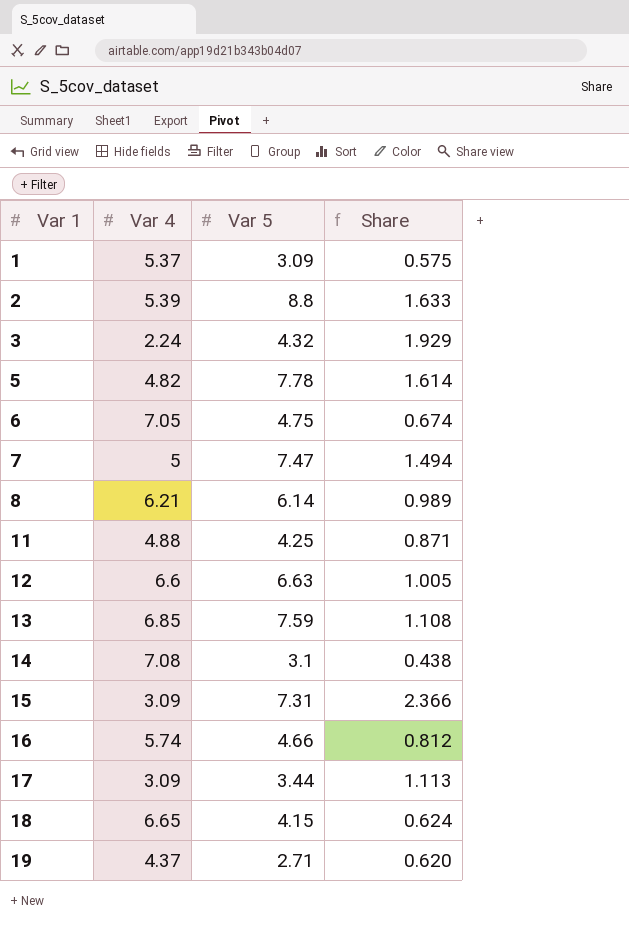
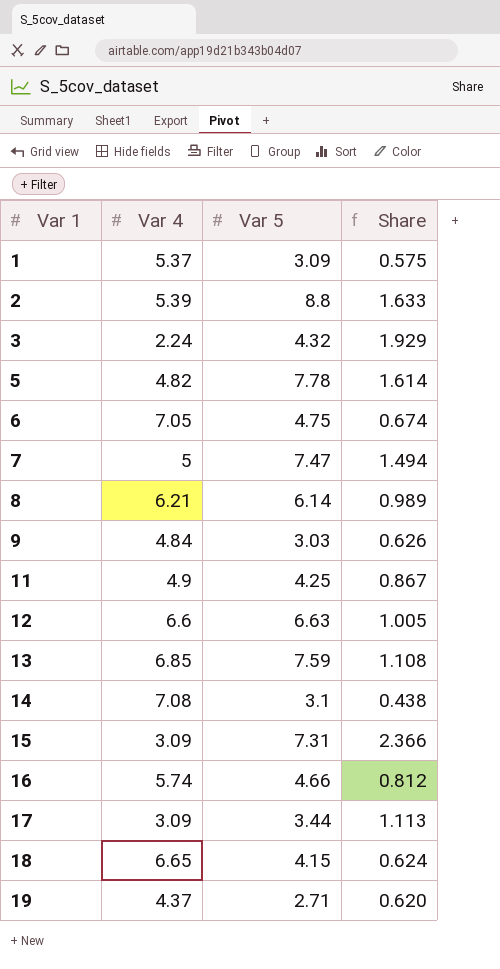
row 9: none -> 4.84 | 3.03 | 0.626
11 | Var 4: 4.88 -> 4.9
11 | Share: 0.871 -> 0.867

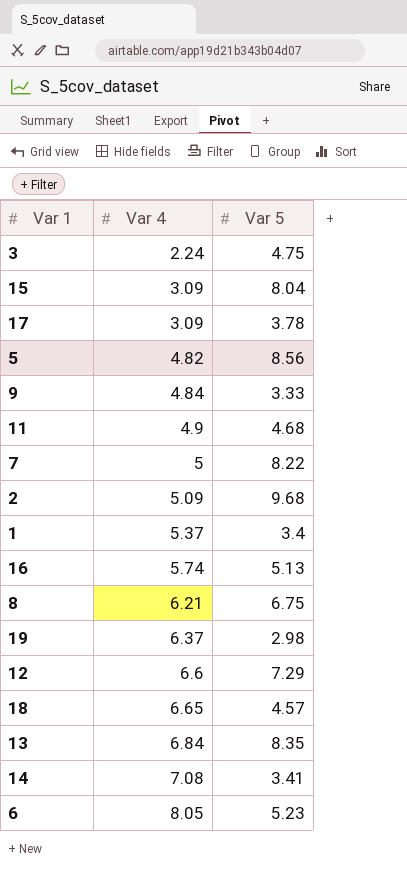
row order: Var 1 ascending -> Var 4 ascending
column Share | formula: [Var 5] / [Var 4] -> none
3 | Var 5: 4.32 -> 4.75
15 | Var 5: 7.31 -> 8.04
17 | Var 5: 3.44 -> 3.78
5 | Var 5: 7.78 -> 8.56
9 | Var 5: 3.03 -> 3.33
11 | Var 5: 4.25 -> 4.68
7 | Var 5: 7.47 -> 8.22
2 | Var 4: 5.39 -> 5.09
2 | Var 5: 8.8 -> 9.68
1 | Var 5: 3.09 -> 3.4
16 | Var 5: 4.66 -> 5.13
8 | Var 5: 6.14 -> 6.75
19 | Var 4: 4.37 -> 6.37
19 | Var 5: 2.71 -> 2.98
12 | Var 5: 6.63 -> 7.29
18 | Var 5: 4.15 -> 4.57
13 | Var 4: 6.85 -> 6.84
13 | Var 5: 7.59 -> 8.35
14 | Var 5: 3.1 -> 3.41
6 | Var 4: 7.05 -> 8.05
6 | Var 5: 4.75 -> 5.23

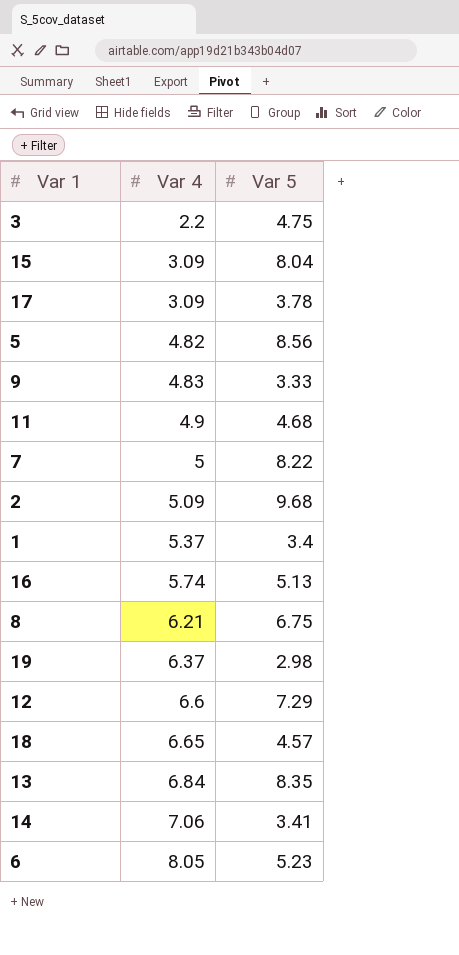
3 | Var 4: 2.24 -> 2.2
9 | Var 4: 4.84 -> 4.83
14 | Var 4: 7.08 -> 7.06

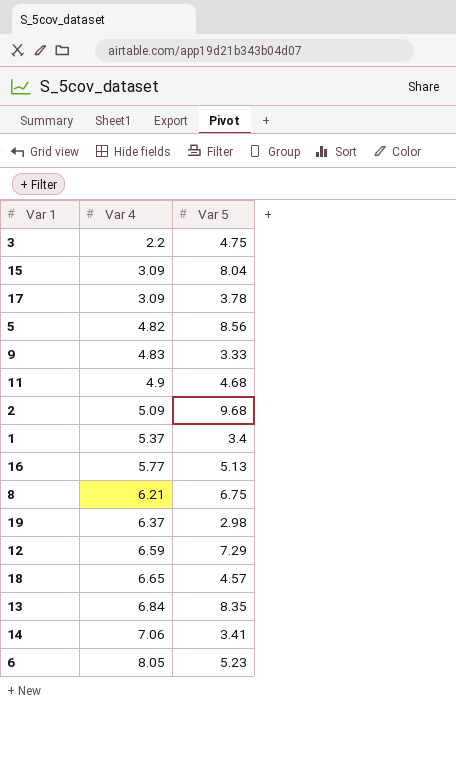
row 7: 5 | 8.22 -> none
16 | Var 4: 5.74 -> 5.77
12 | Var 4: 6.6 -> 6.59

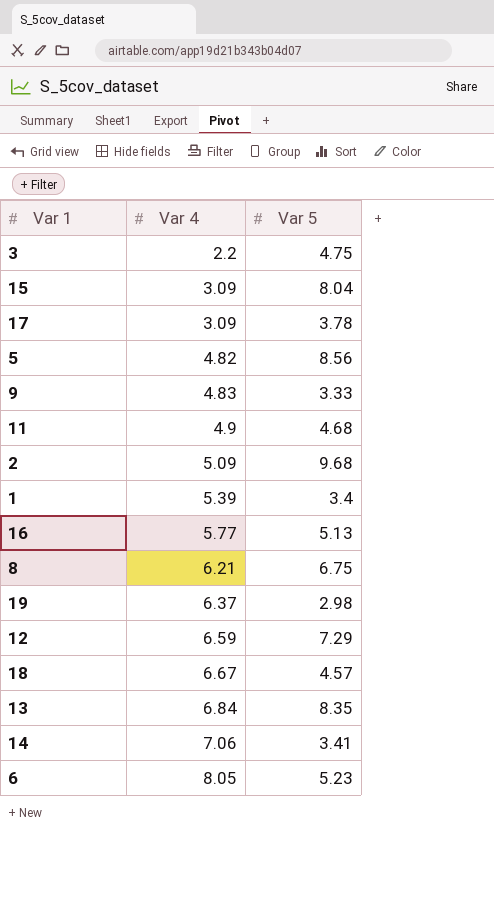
1 | Var 4: 5.37 -> 5.39
18 | Var 4: 6.65 -> 6.67

